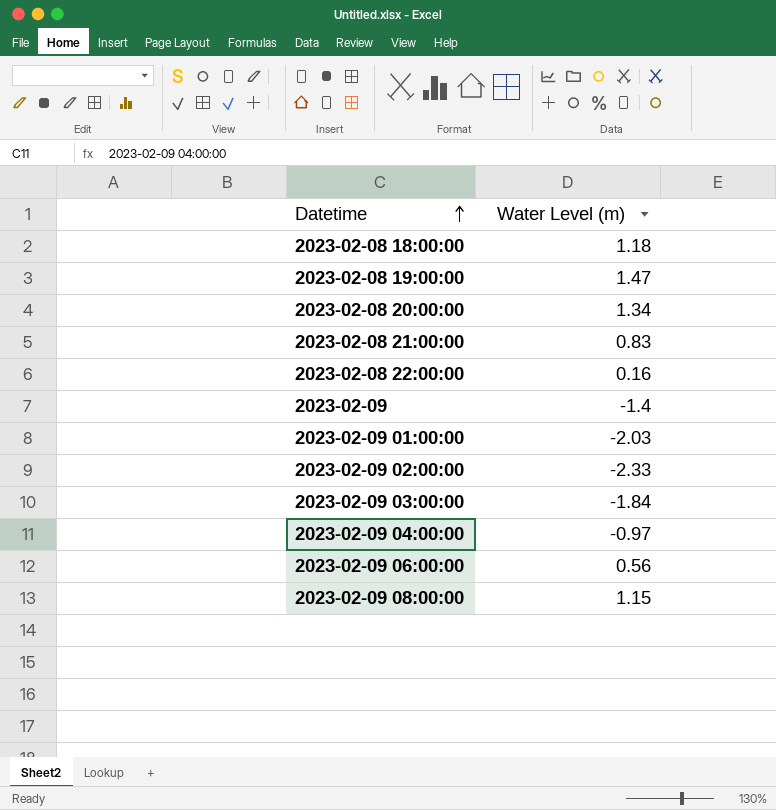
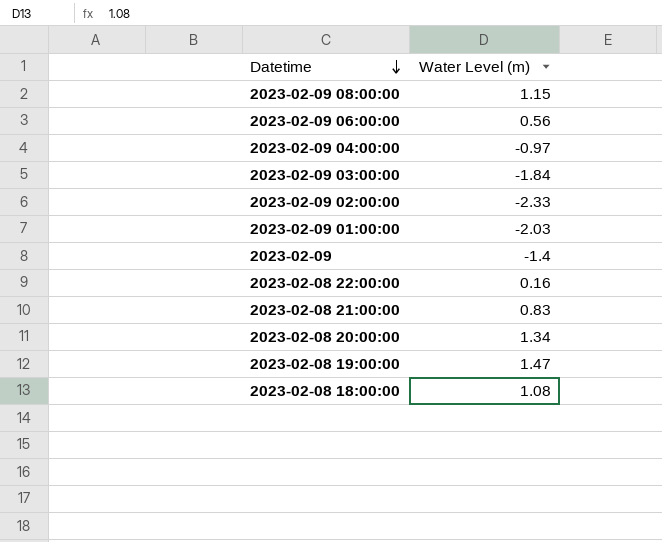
row order: Datetime ascending -> Datetime descending
2023-02-08 18:00:00 | Water Level (m): 1.18 -> 1.08

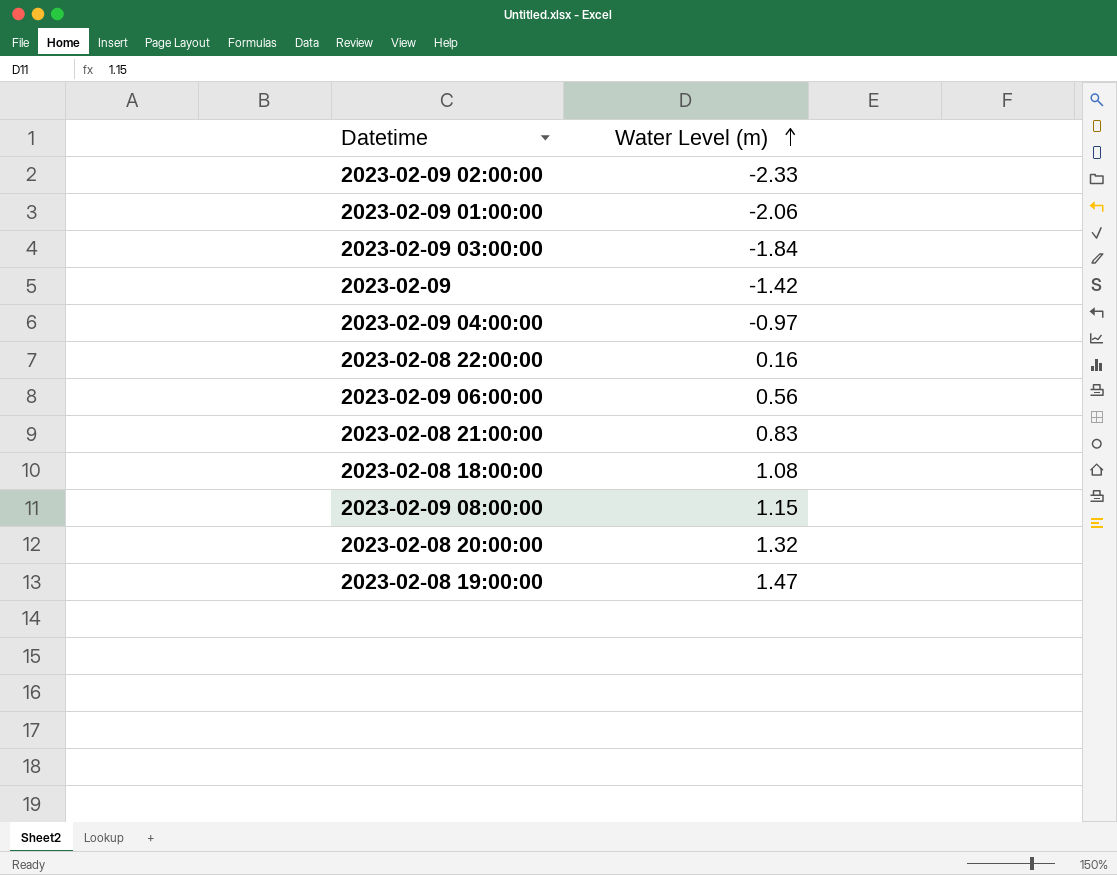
row order: Datetime descending -> Water Level (m) ascending
2023-02-09 01:00:00 | Water Level (m): -2.03 -> -2.06
2023-02-09 | Water Level (m): -1.4 -> -1.42
2023-02-08 20:00:00 | Water Level (m): 1.34 -> 1.32

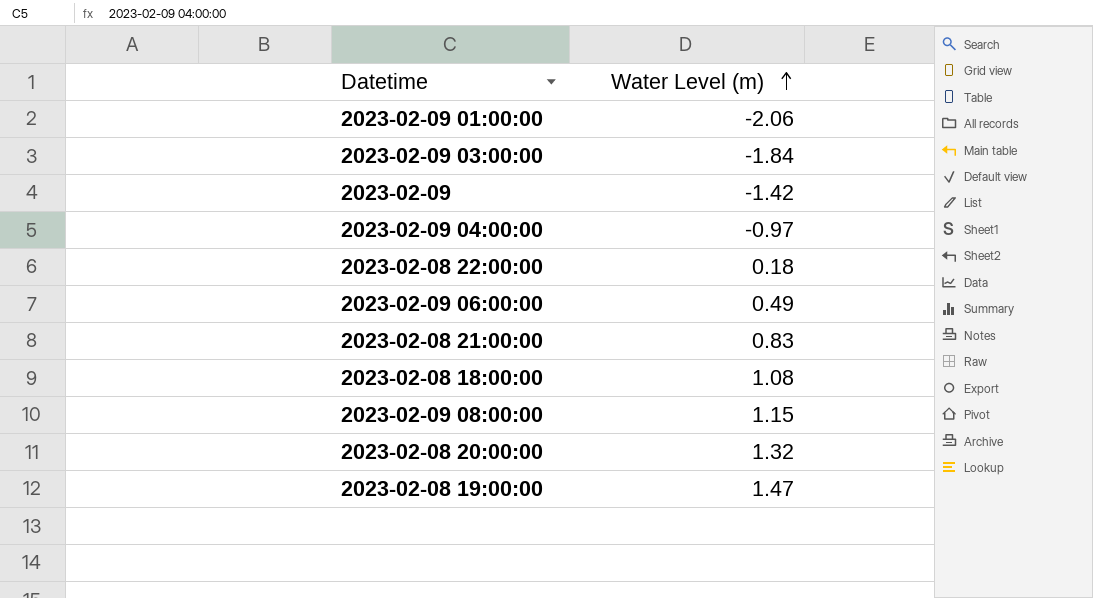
row 2023-02-09 02:00:00: -2.33 -> none
2023-02-08 22:00:00 | Water Level (m): 0.16 -> 0.18
2023-02-09 06:00:00 | Water Level (m): 0.56 -> 0.49

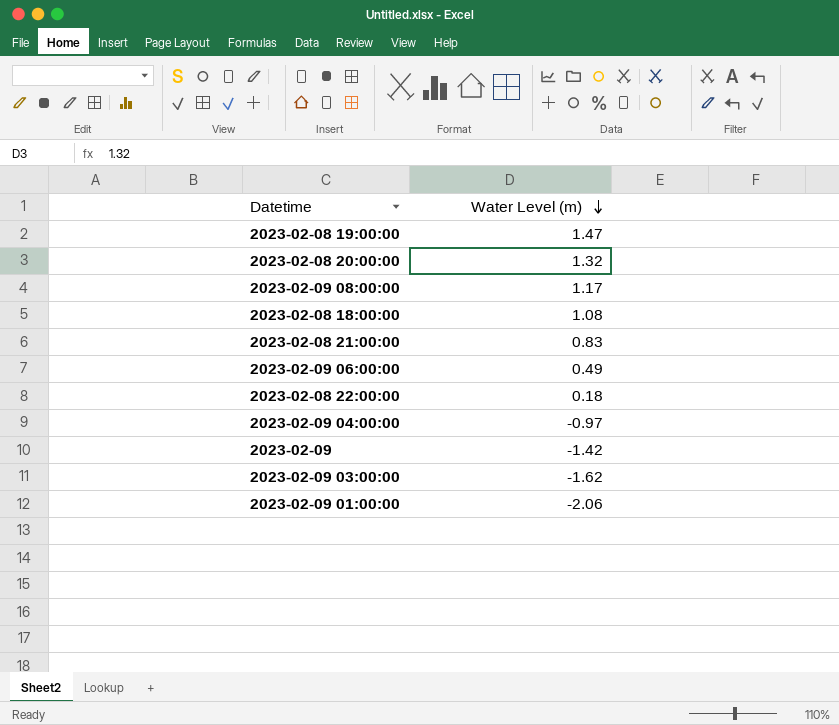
row order: Water Level (m) ascending -> Water Level (m) descending
2023-02-09 08:00:00 | Water Level (m): 1.15 -> 1.17
2023-02-09 03:00:00 | Water Level (m): -1.84 -> -1.62

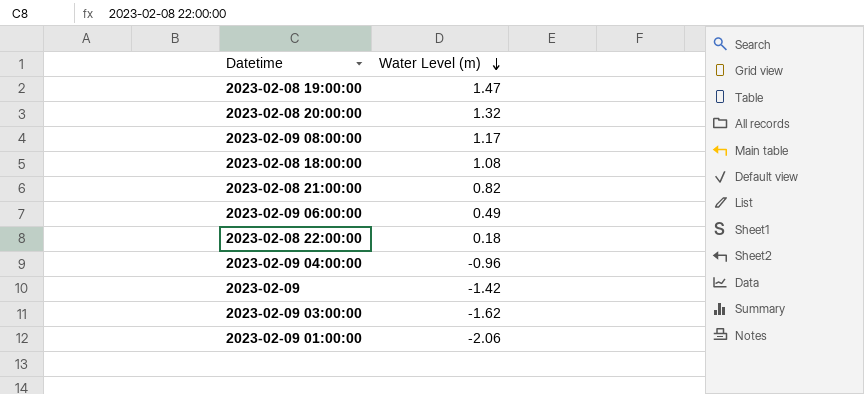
2023-02-08 21:00:00 | Water Level (m): 0.83 -> 0.82
2023-02-09 04:00:00 | Water Level (m): -0.97 -> -0.96

